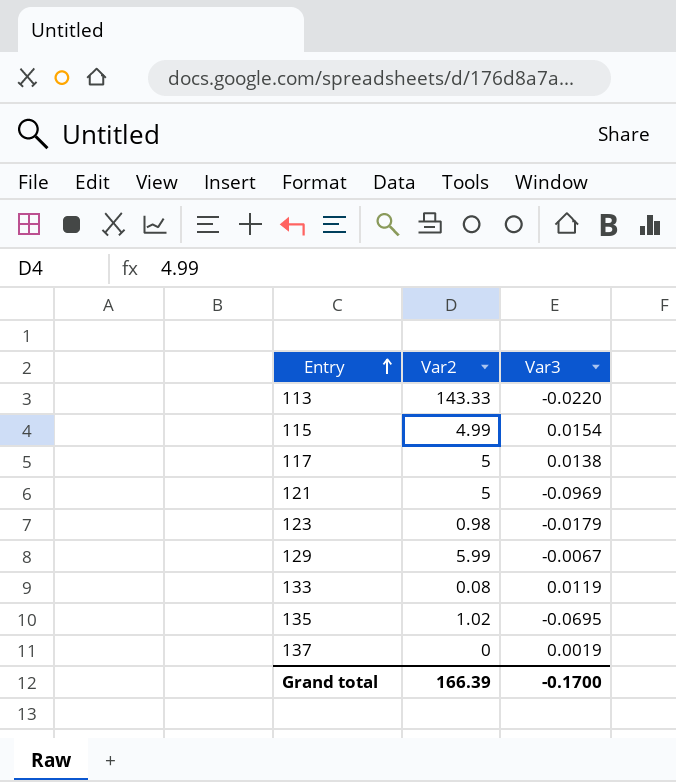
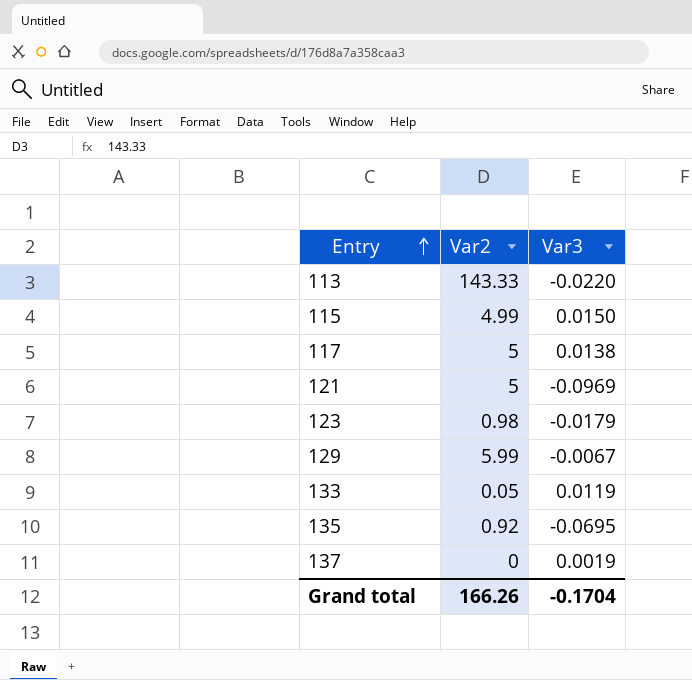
115 | Var3: 0.0154 -> 0.0150
133 | Var2: 0.08 -> 0.05
135 | Var2: 1.02 -> 0.92
Grand total | Var2: 166.39 -> 166.26
Grand total | Var3: -0.1700 -> -0.1704

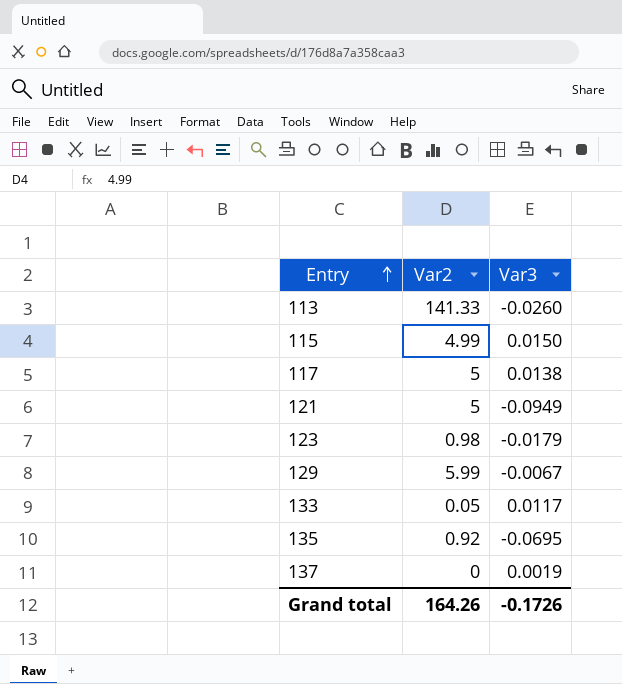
113 | Var2: 143.33 -> 141.33
113 | Var3: -0.0220 -> -0.0260
121 | Var3: -0.0969 -> -0.0949
133 | Var3: 0.0119 -> 0.0117
Grand total | Var2: 166.26 -> 164.26
Grand total | Var3: -0.1704 -> -0.1726

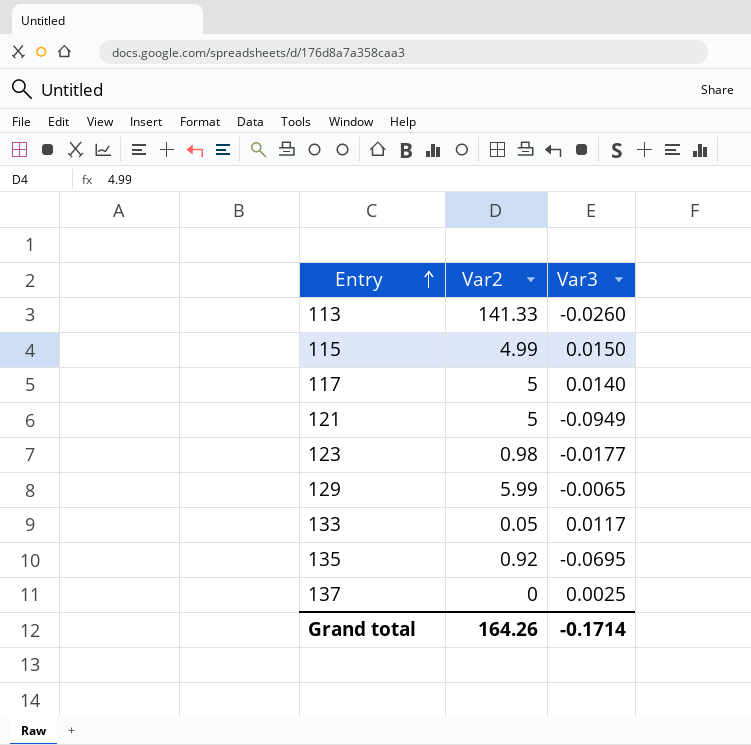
117 | Var3: 0.0138 -> 0.0140
123 | Var3: -0.0179 -> -0.0177
129 | Var3: -0.0067 -> -0.0065
137 | Var3: 0.0019 -> 0.0025
Grand total | Var3: -0.1726 -> -0.1714

